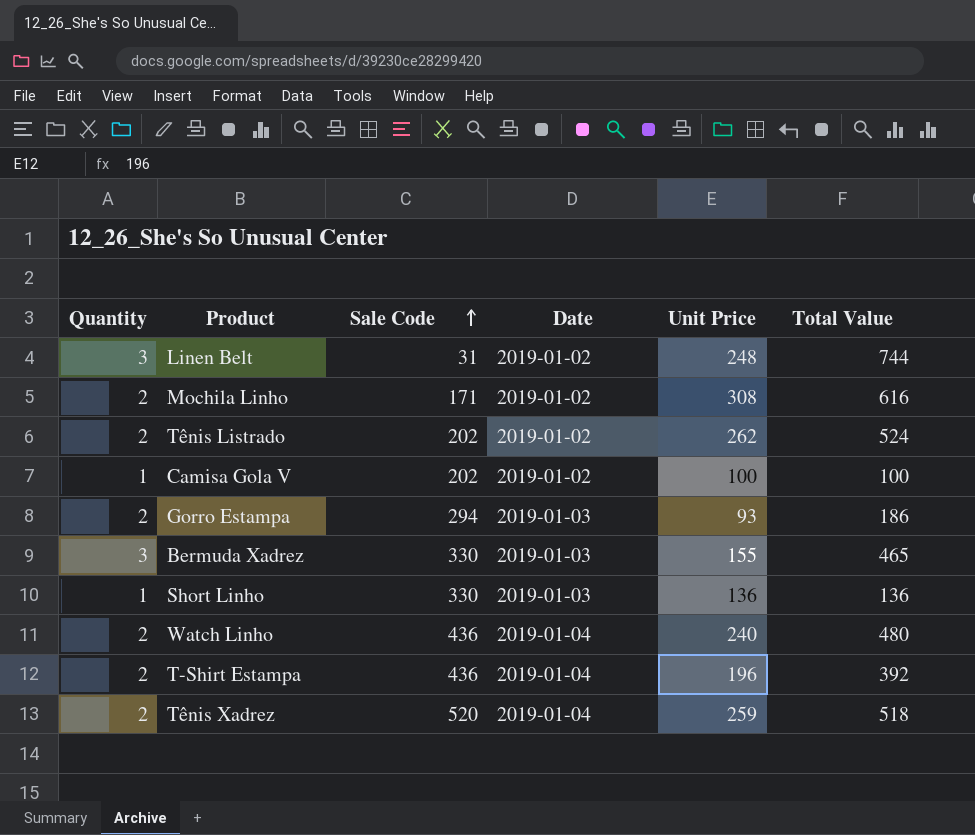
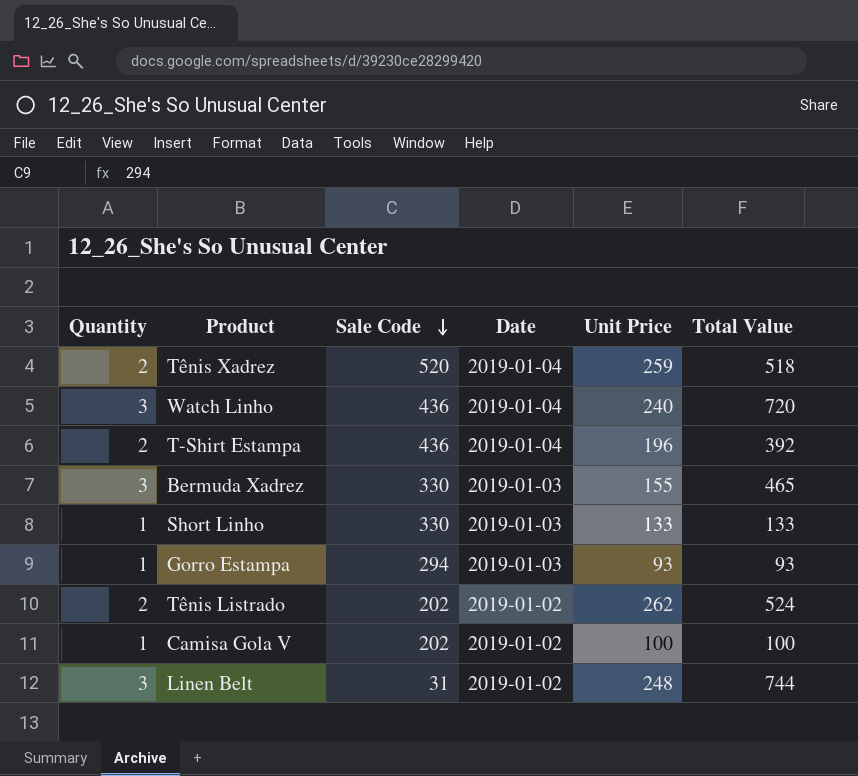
row order: Sale Code ascending -> Sale Code descending
row Mochila Linho: 2 | 171 | 2019-01-02 | 308 | 616 -> none
Watch Linho | Quantity: 2 -> 3
Watch Linho | Total Value: 480 -> 720
Short Linho | Unit Price: 136 -> 133
Short Linho | Total Value: 136 -> 133
Gorro Estampa | Quantity: 2 -> 1
Gorro Estampa | Total Value: 186 -> 93

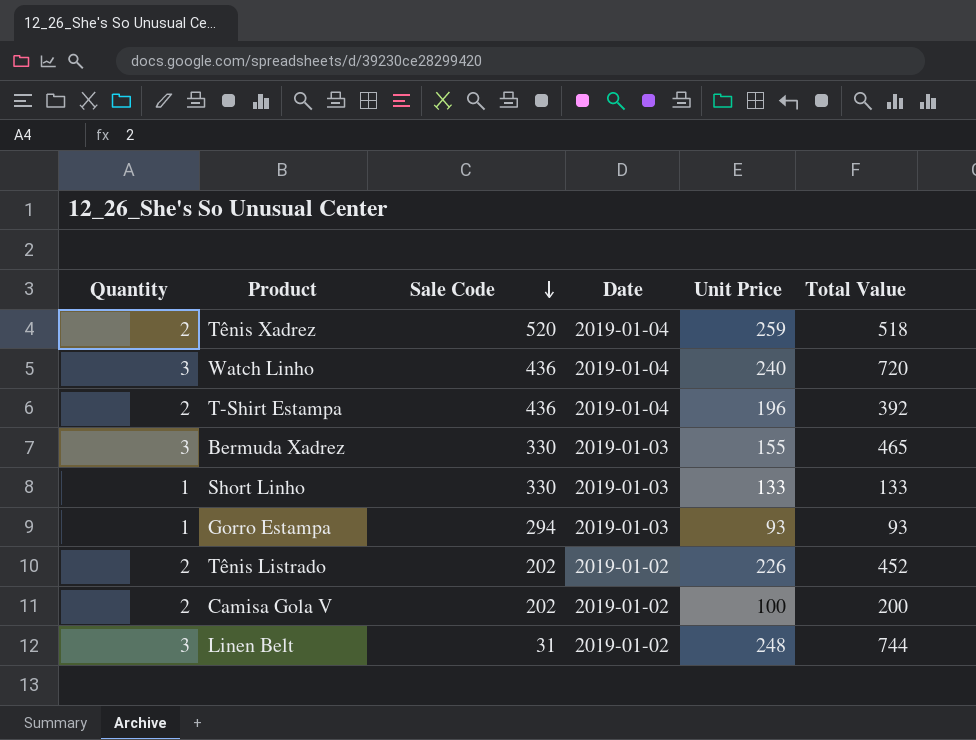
Tênis Listrado | Unit Price: 262 -> 226
Tênis Listrado | Total Value: 524 -> 452
Camisa Gola V | Quantity: 1 -> 2
Camisa Gola V | Total Value: 100 -> 200

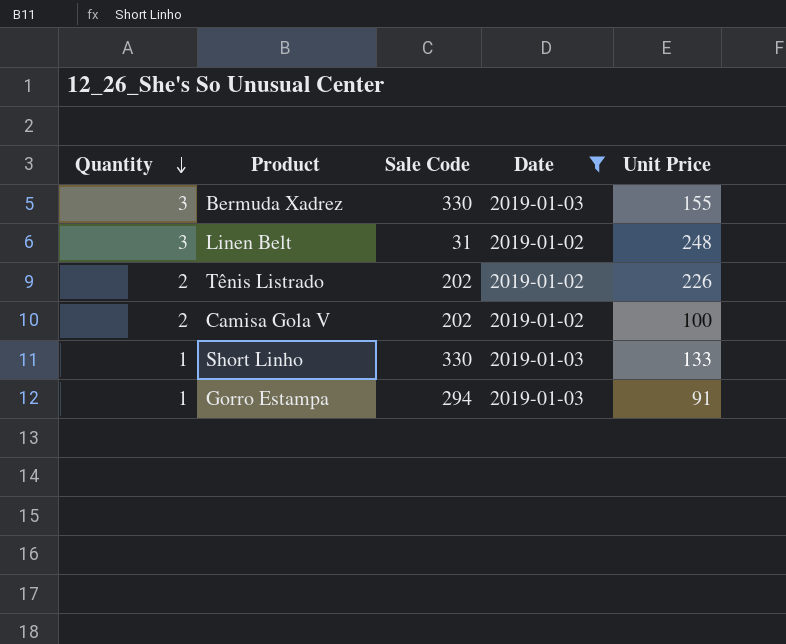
filter: none -> Date != 2019-01-04
row order: Sale Code descending -> Quantity descending
column Total Value | formula: [Quantity] * [Unit Price] -> none
Gorro Estampa | Unit Price: 93 -> 91

